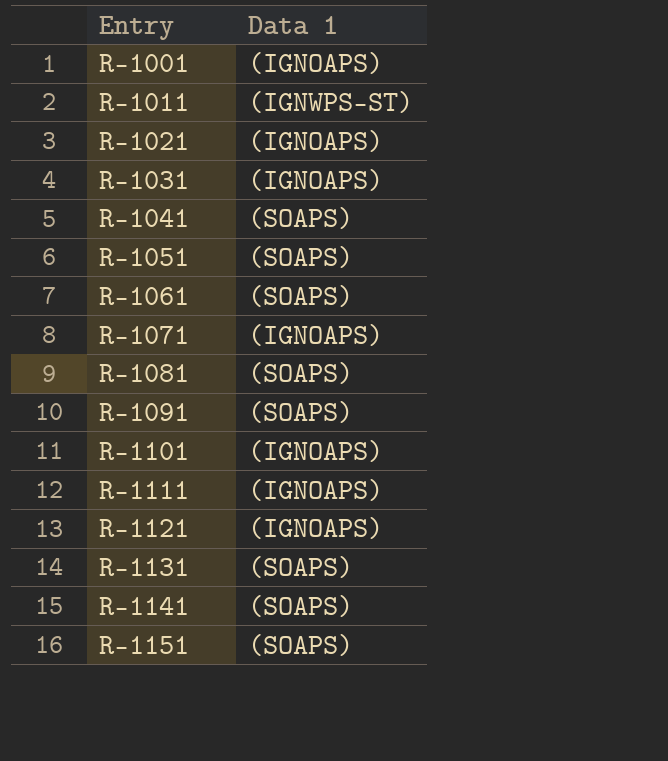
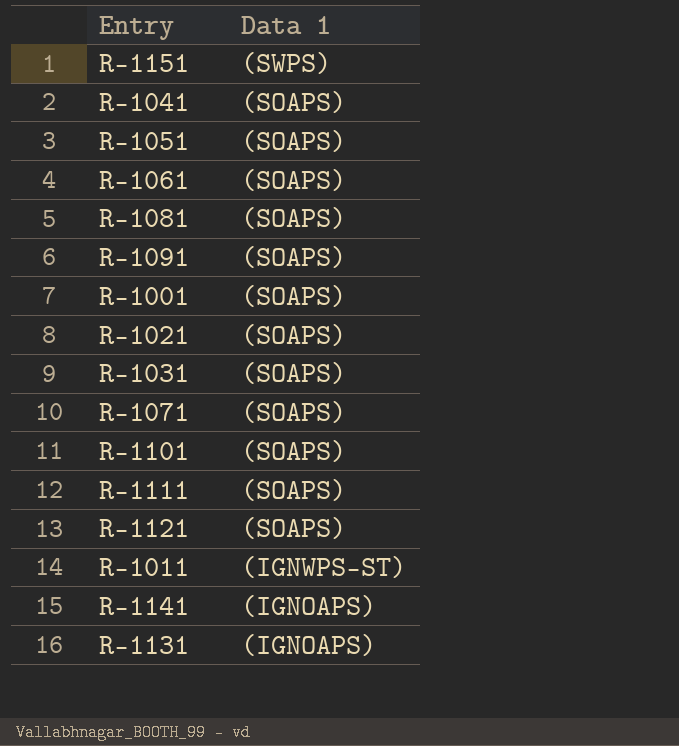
row order: Entry ascending -> Data 1 descending
R-1151 | Data 1: (SOAPS) -> (SWPS)
R-1001 | Data 1: (IGNOAPS) -> (SOAPS)
R-1021 | Data 1: (IGNOAPS) -> (SOAPS)
R-1031 | Data 1: (IGNOAPS) -> (SOAPS)
R-1071 | Data 1: (IGNOAPS) -> (SOAPS)
R-1101 | Data 1: (IGNOAPS) -> (SOAPS)
R-1111 | Data 1: (IGNOAPS) -> (SOAPS)
R-1121 | Data 1: (IGNOAPS) -> (SOAPS)
R-1141 | Data 1: (SOAPS) -> (IGNOAPS)
R-1131 | Data 1: (SOAPS) -> (IGNOAPS)

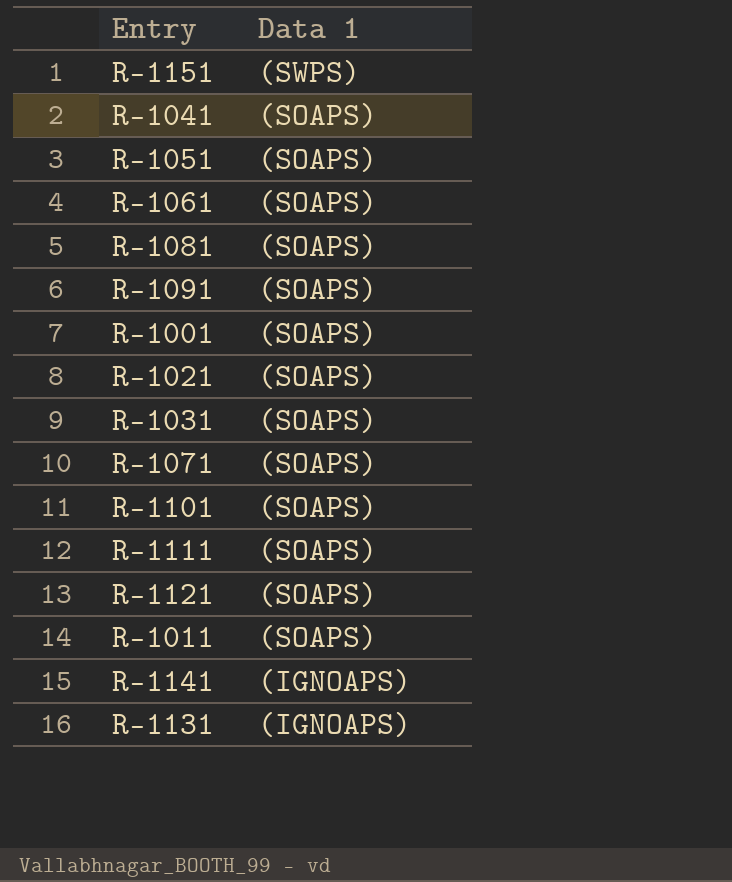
R-1011 | Data 1: (IGNWPS-ST) -> (SOAPS)

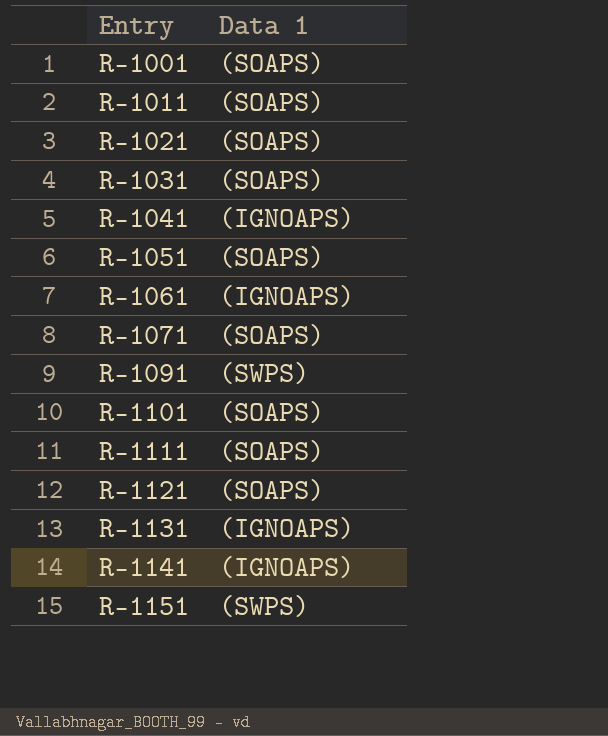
row order: Data 1 descending -> Entry ascending
row R-1081: (SOAPS) -> none
R-1041 | Data 1: (SOAPS) -> (IGNOAPS)
R-1061 | Data 1: (SOAPS) -> (IGNOAPS)
R-1091 | Data 1: (SOAPS) -> (SWPS)

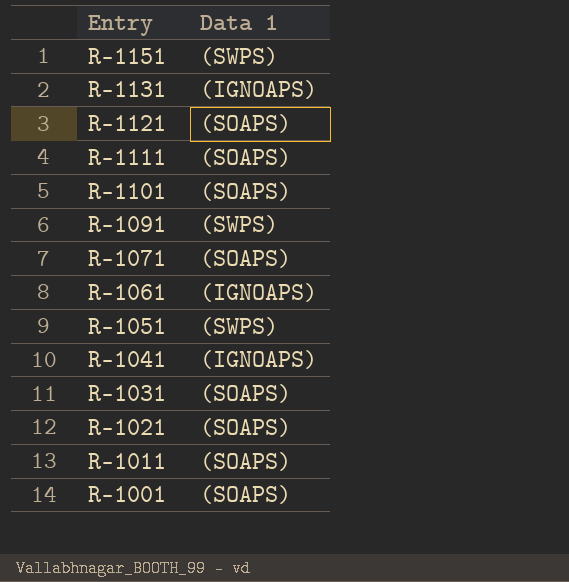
row order: Entry ascending -> Entry descending
row R-1141: (IGNOAPS) -> none
R-1051 | Data 1: (SOAPS) -> (SWPS)

